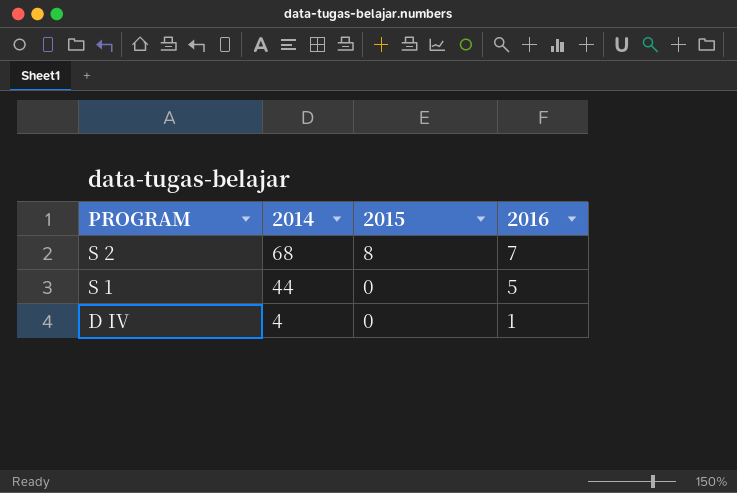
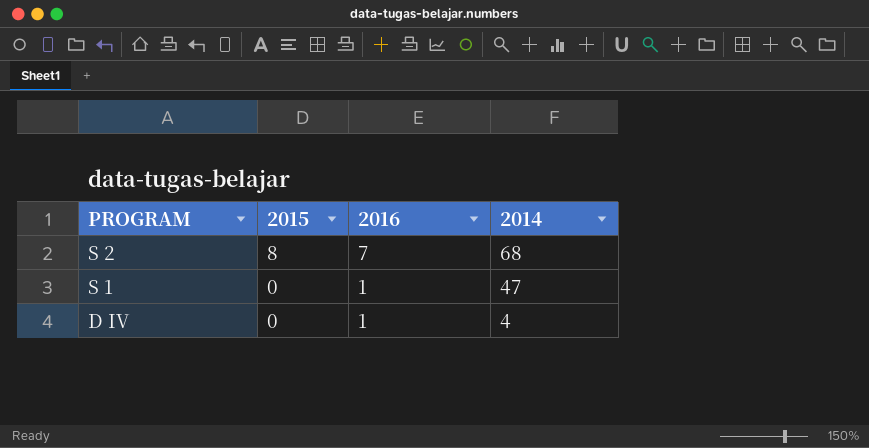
column 2014 | position: 2 -> 4
S 1 | 2016: 5 -> 1
S 1 | 2014: 44 -> 47

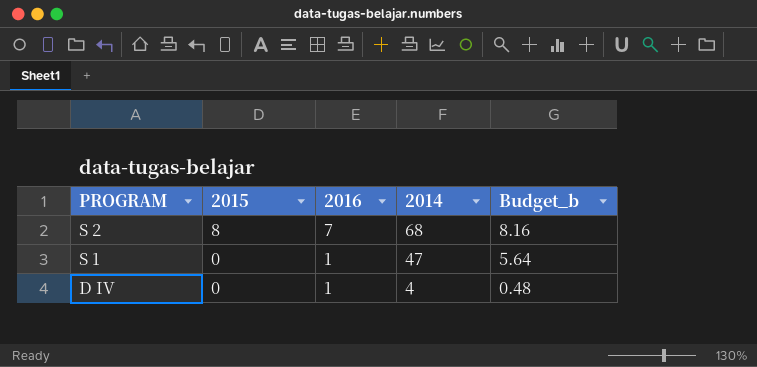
column Budget_b | formula: none -> [2014] * 0.12

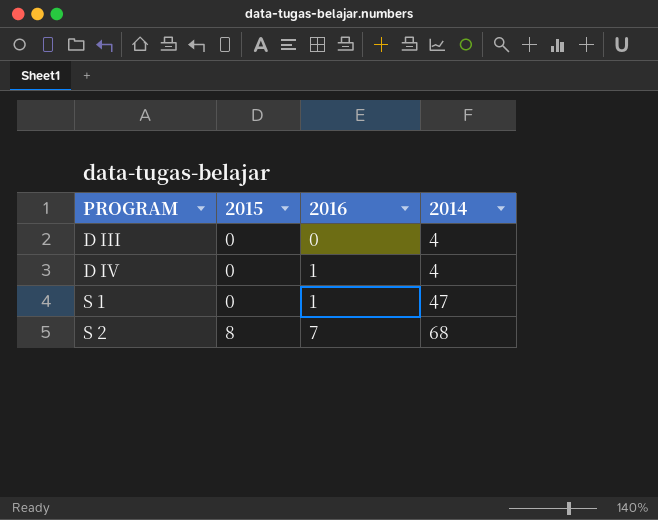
row order: PROGRAM descending -> PROGRAM ascending
column Budget_b | formula: [2014] * 0.12 -> none
row D III: none -> 0 | 0 | 4

